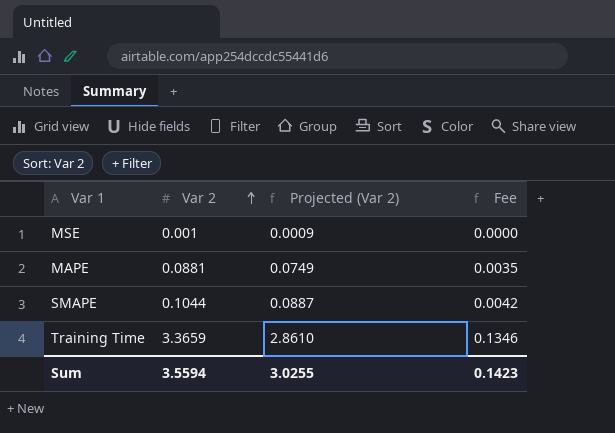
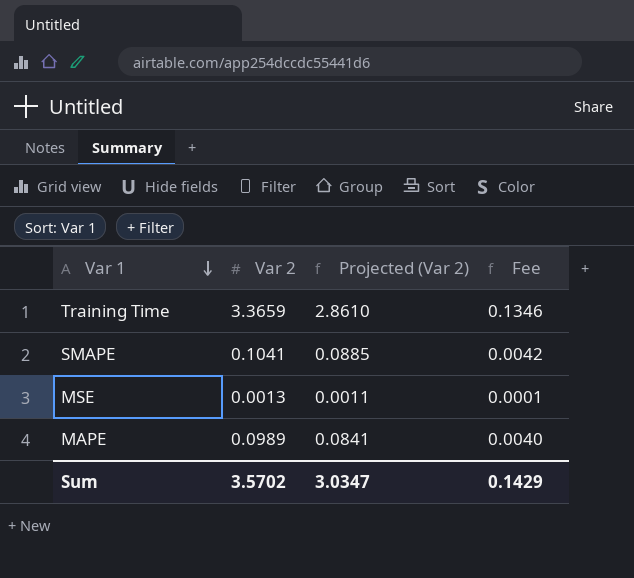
row order: Var 2 ascending -> Var 1 descending
SMAPE | Var 2: 0.1044 -> 0.1041
SMAPE | Projected (Var 2): 0.0887 -> 0.0885
MSE | Var 2: 0.001 -> 0.0013
MSE | Projected (Var 2): 0.0009 -> 0.0011
MSE | Fee: 0.0000 -> 0.0001
MAPE | Var 2: 0.0881 -> 0.0989
MAPE | Projected (Var 2): 0.0749 -> 0.0841
MAPE | Fee: 0.0035 -> 0.0040
Sum | Var 2: 3.5594 -> 3.5702
Sum | Projected (Var 2): 3.0255 -> 3.0347
Sum | Fee: 0.1423 -> 0.1429

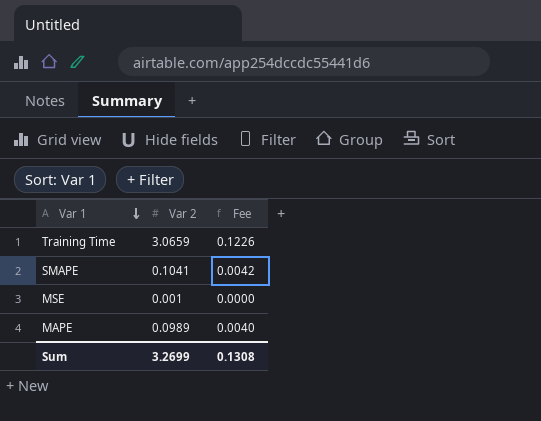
column Projected (Var 2) | formula: [Var 2] * 0.85 -> none
Training Time | Var 2: 3.3659 -> 3.0659
Training Time | Fee: 0.1346 -> 0.1226
MSE | Var 2: 0.0013 -> 0.001
MSE | Fee: 0.0001 -> 0.0000
Sum | Var 2: 3.5702 -> 3.2699
Sum | Fee: 0.1429 -> 0.1308

